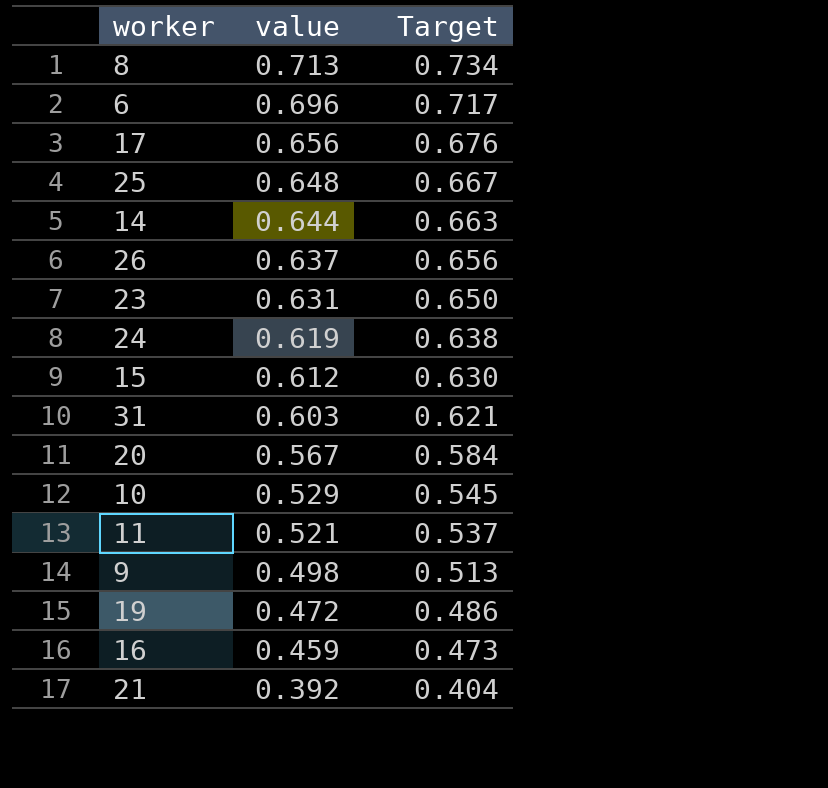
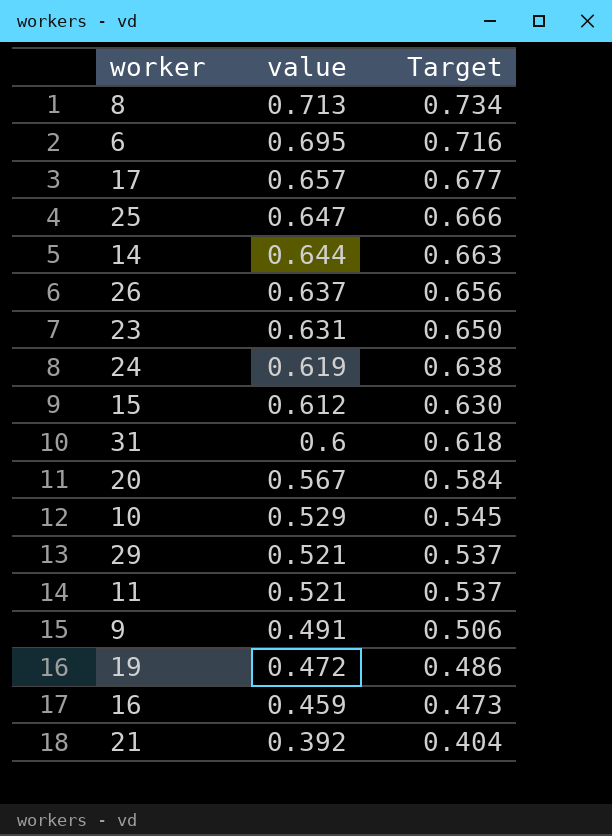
6 | value: 0.696 -> 0.695
6 | Target: 0.717 -> 0.716
17 | value: 0.656 -> 0.657
17 | Target: 0.676 -> 0.677
25 | value: 0.648 -> 0.647
25 | Target: 0.667 -> 0.666
31 | value: 0.603 -> 0.6
31 | Target: 0.621 -> 0.618
row 29: none -> 0.521 | 0.537
9 | value: 0.498 -> 0.491
9 | Target: 0.513 -> 0.506

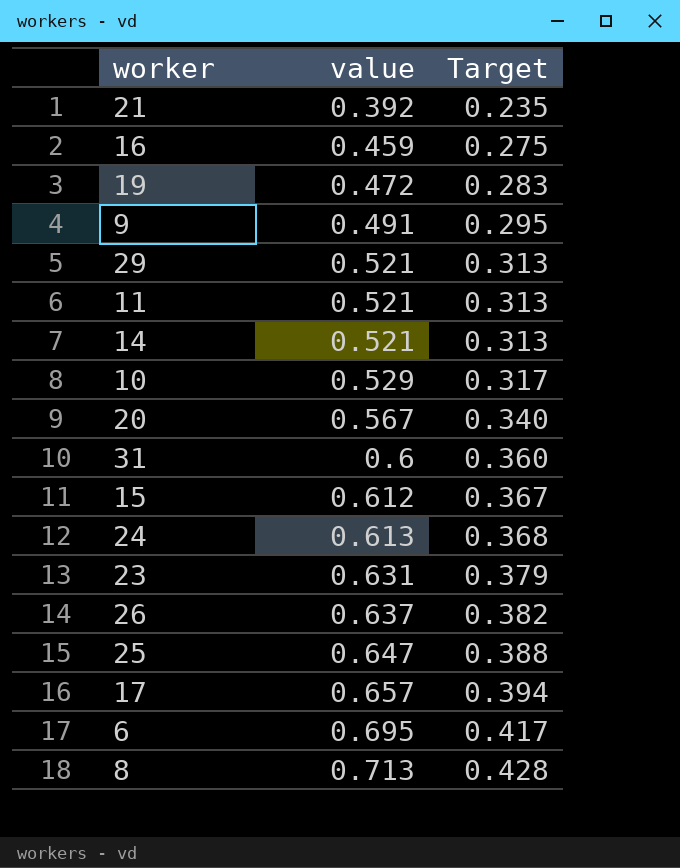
row order: value descending -> value ascending
column Target | formula: [value] * 1.03 -> [value] * 0.6
14 | value: 0.644 -> 0.521
24 | value: 0.619 -> 0.613

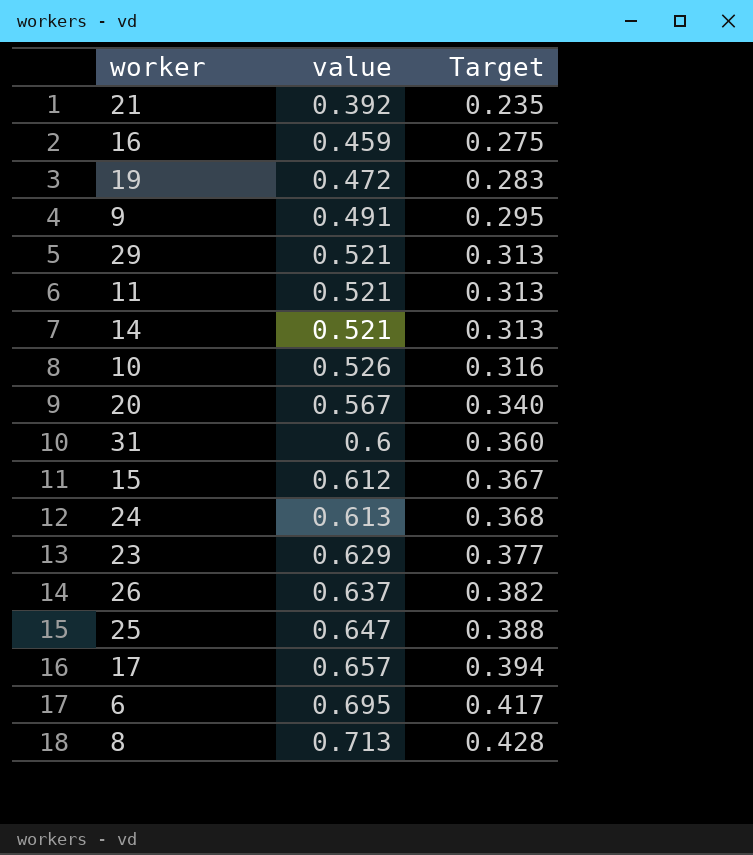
10 | value: 0.529 -> 0.526
10 | Target: 0.317 -> 0.316
23 | value: 0.631 -> 0.629
23 | Target: 0.379 -> 0.377

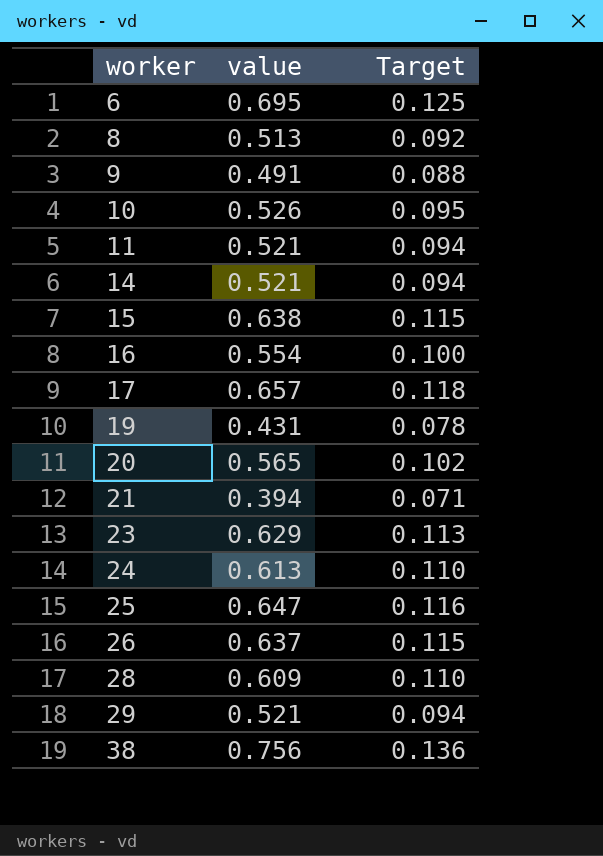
row order: value ascending -> worker ascending
column Target | formula: [value] * 0.6 -> [value] * 0.18
row 31: 0.6 | 0.360 -> none
8 | value: 0.713 -> 0.513
15 | value: 0.612 -> 0.638
16 | value: 0.459 -> 0.554
19 | value: 0.472 -> 0.431
20 | value: 0.567 -> 0.565
21 | value: 0.392 -> 0.394
row 28: none -> 0.609 | 0.110
row 38: none -> 0.756 | 0.136

